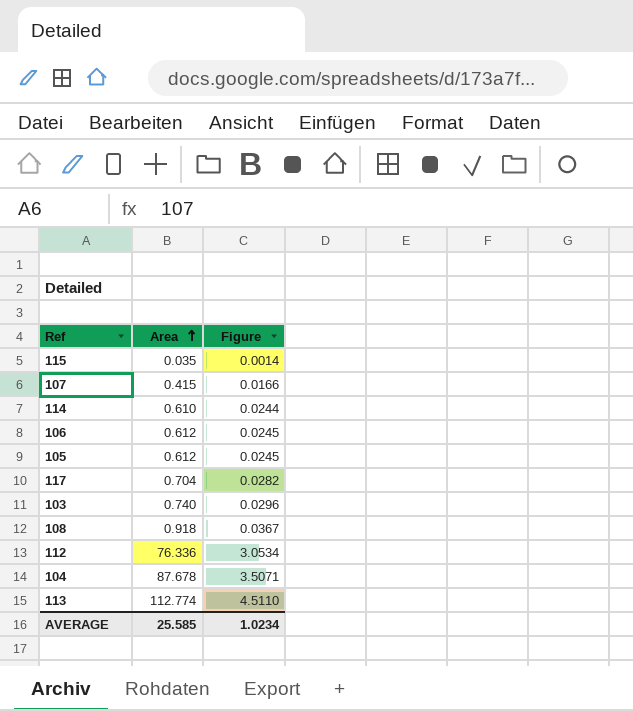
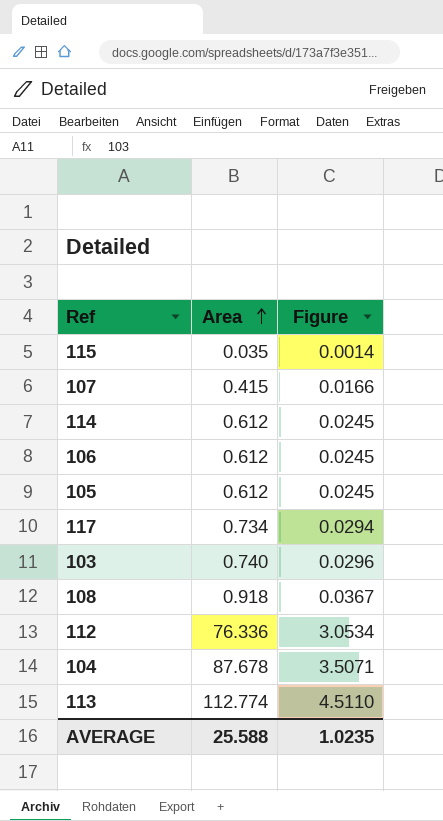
114 | Area: 0.610 -> 0.612
114 | Figure: 0.0244 -> 0.0245
117 | Area: 0.704 -> 0.734
117 | Figure: 0.0282 -> 0.0294
AVERAGE | Area: 25.585 -> 25.588
AVERAGE | Figure: 1.0234 -> 1.0235

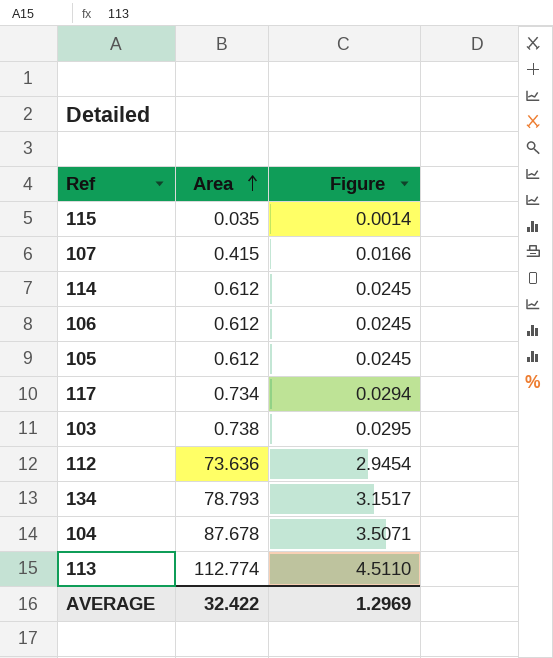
row 108: 0.918 | 0.0367 -> none
103 | Area: 0.740 -> 0.738
103 | Figure: 0.0296 -> 0.0295
112 | Area: 76.336 -> 73.636
112 | Figure: 3.0534 -> 2.9454
row 134: none -> 78.793 | 3.1517
AVERAGE | Area: 25.588 -> 32.422
AVERAGE | Figure: 1.0235 -> 1.2969

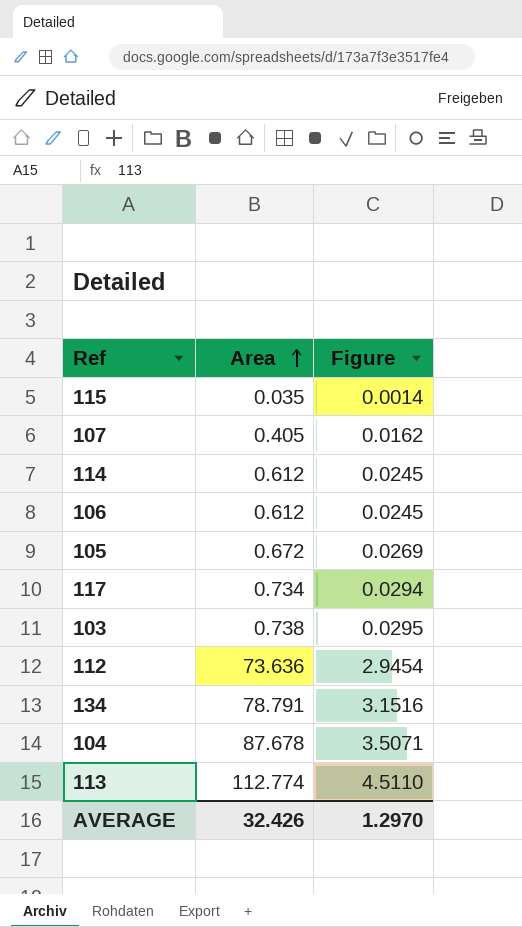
107 | Area: 0.415 -> 0.405
107 | Figure: 0.0166 -> 0.0162
105 | Area: 0.612 -> 0.672
105 | Figure: 0.0245 -> 0.0269
134 | Area: 78.793 -> 78.791
134 | Figure: 3.1517 -> 3.1516
AVERAGE | Area: 32.422 -> 32.426
AVERAGE | Figure: 1.2969 -> 1.2970

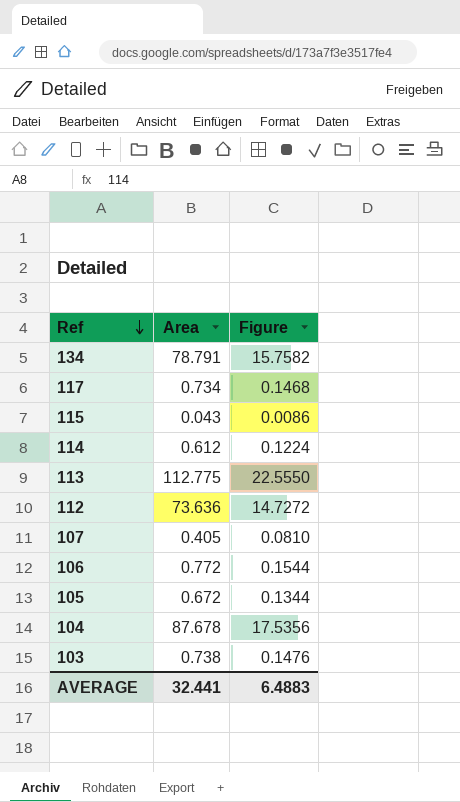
row order: Area ascending -> Ref descending
column Figure | formula: [Area] * 0.04 -> [Area] * 0.2
115 | Area: 0.035 -> 0.043
113 | Area: 112.774 -> 112.775
106 | Area: 0.612 -> 0.772
AVERAGE | Area: 32.426 -> 32.441
AVERAGE | Figure: 1.2970 -> 6.4883

